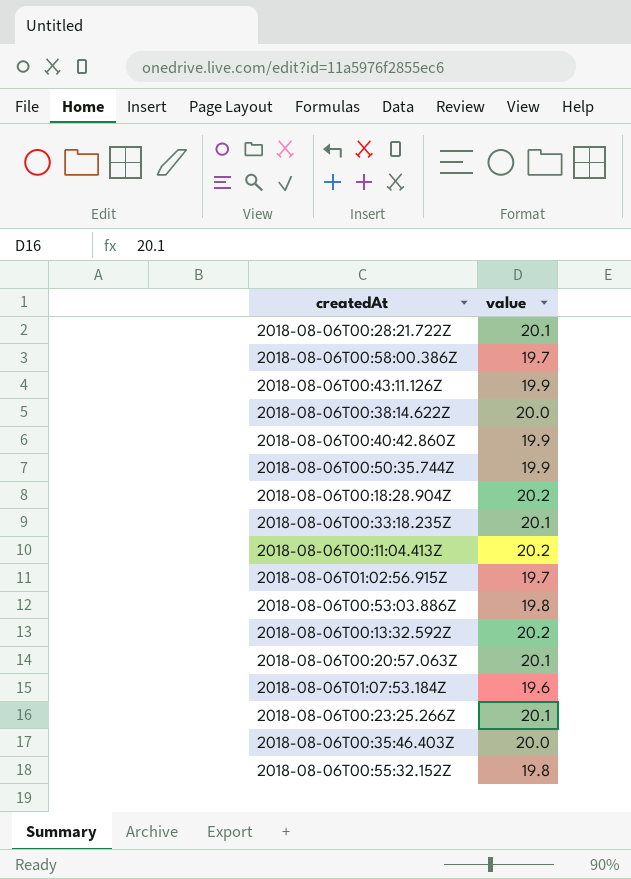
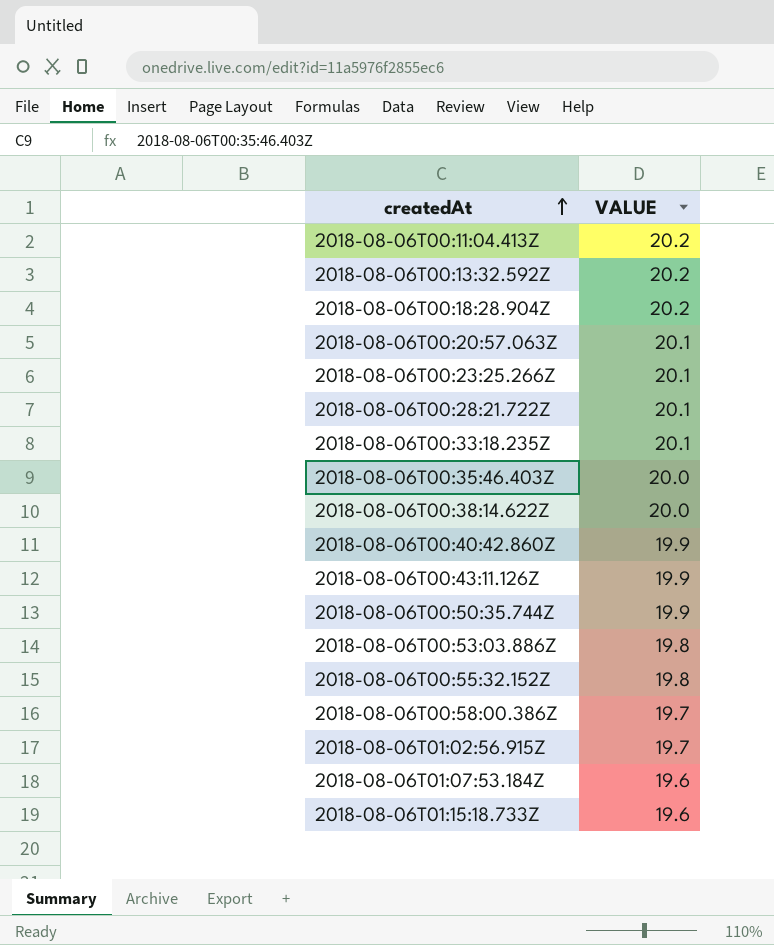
row order: none -> createdAt ascending
column name: value -> VALUE
row 2018-08-06T01:15:18.733Z: none -> 19.6

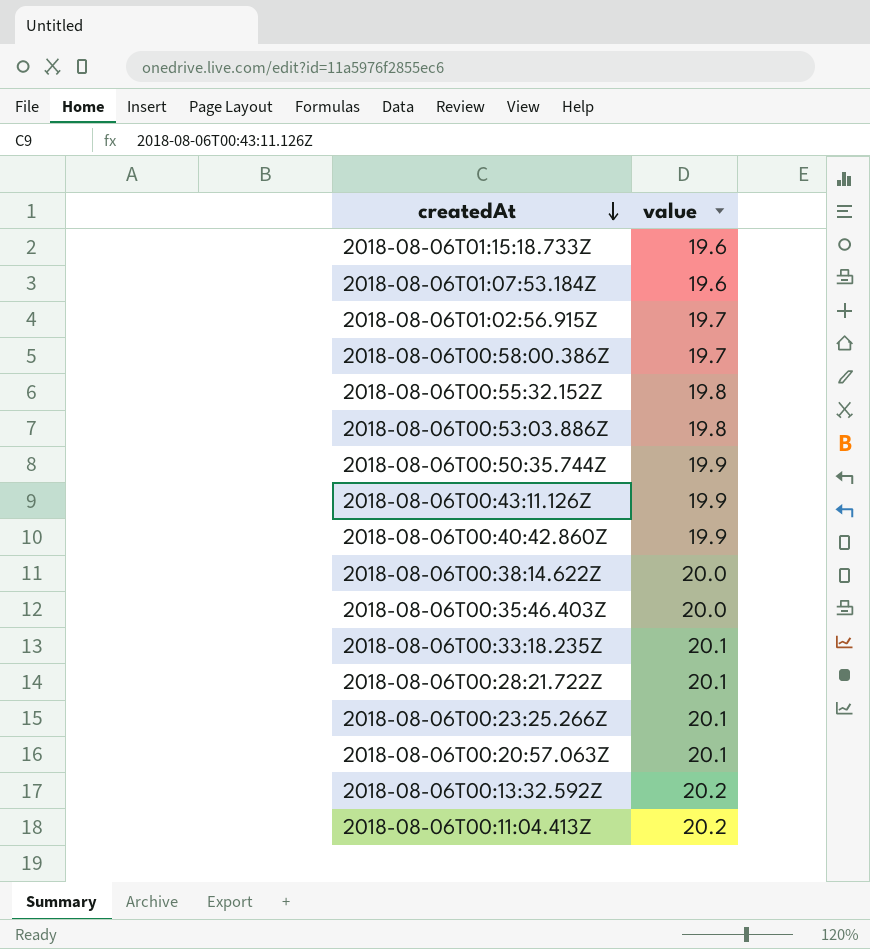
row order: createdAt ascending -> createdAt descending
column name: VALUE -> value
row 2018-08-06T00:18:28.904Z: 20.2 -> none

